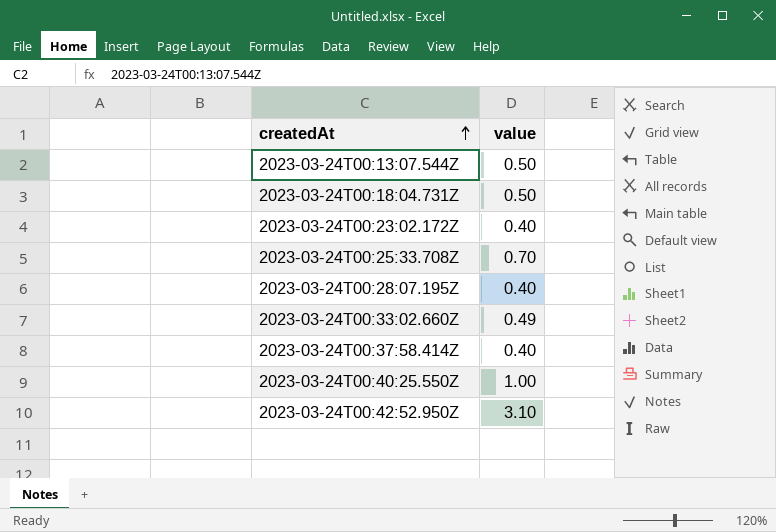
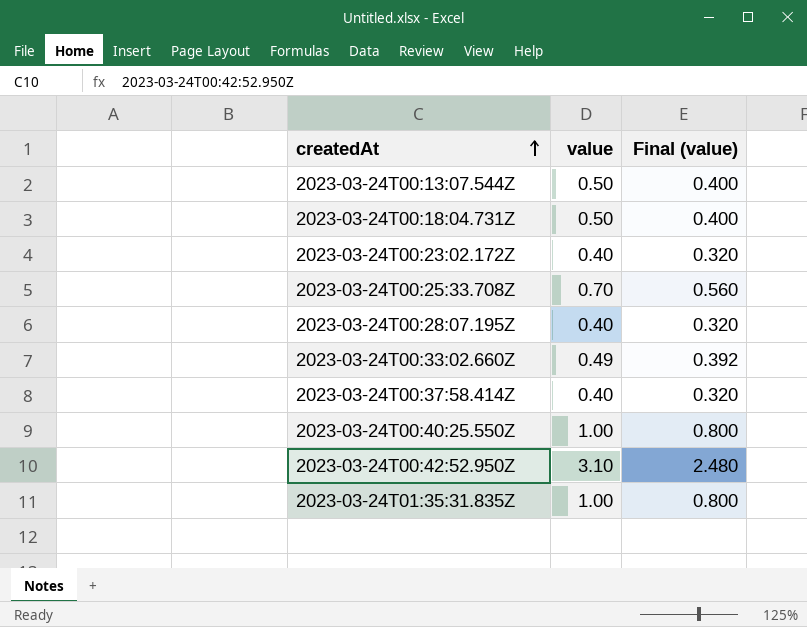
column Final (value) | formula: none -> [value] * 0.8
row 2023-03-24T01:35:31.835Z: none -> 1.00 | 0.800

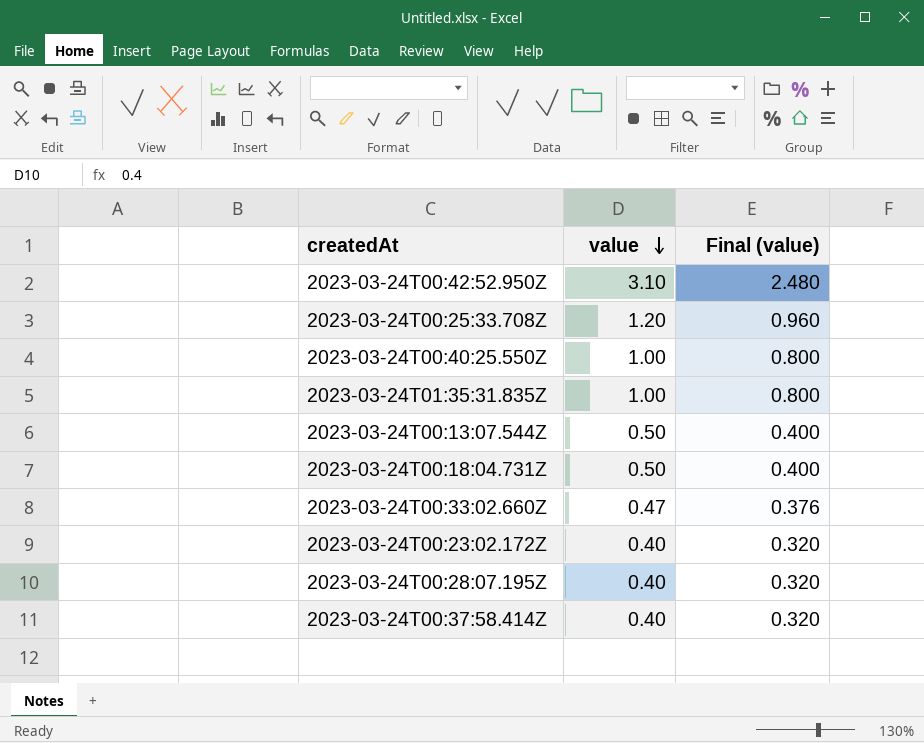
row order: createdAt ascending -> value descending
2023-03-24T00:25:33.708Z | value: 0.70 -> 1.20
2023-03-24T00:25:33.708Z | Final (value): 0.560 -> 0.960
2023-03-24T00:33:02.660Z | value: 0.49 -> 0.47
2023-03-24T00:33:02.660Z | Final (value): 0.392 -> 0.376

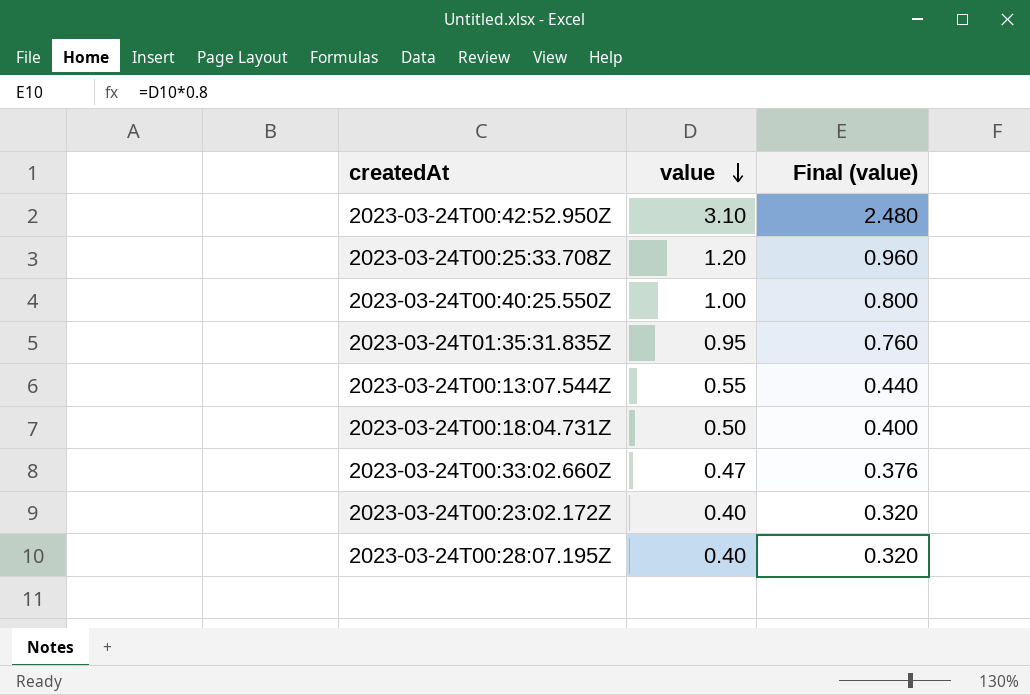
row 2023-03-24T00:37:58.414Z: 0.40 | 0.320 -> none
2023-03-24T01:35:31.835Z | value: 1.00 -> 0.95
2023-03-24T01:35:31.835Z | Final (value): 0.800 -> 0.760
2023-03-24T00:13:07.544Z | value: 0.50 -> 0.55
2023-03-24T00:13:07.544Z | Final (value): 0.400 -> 0.440

